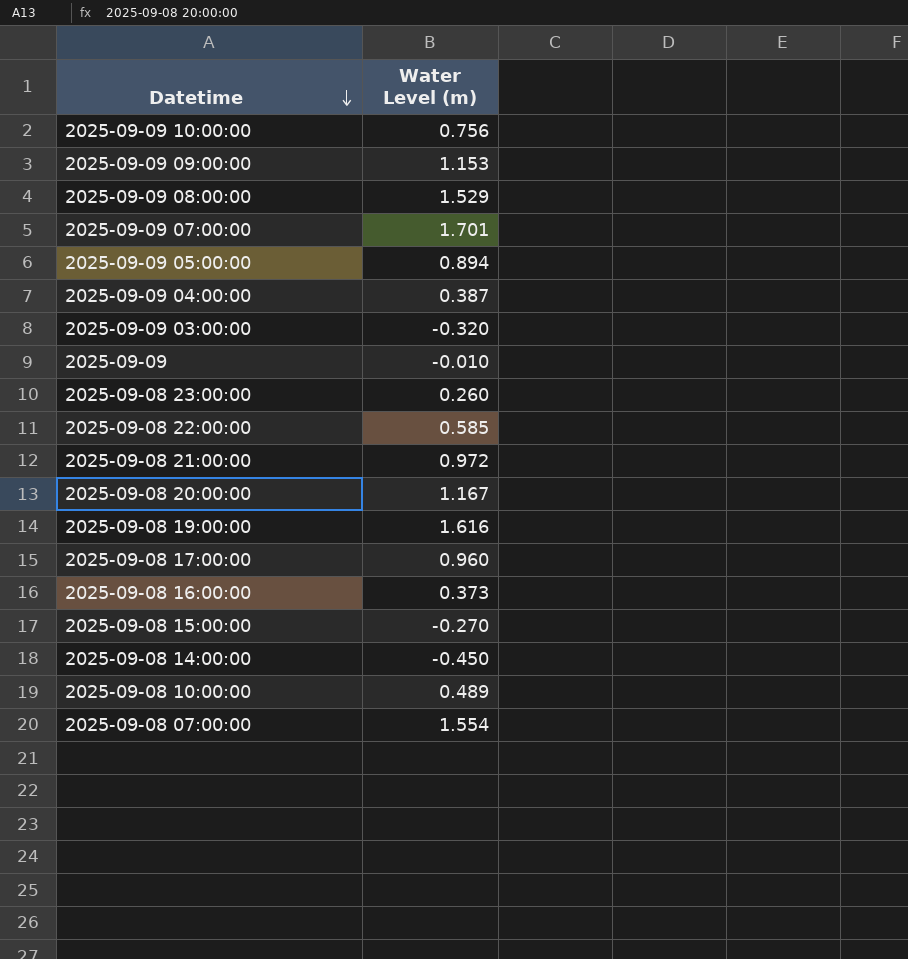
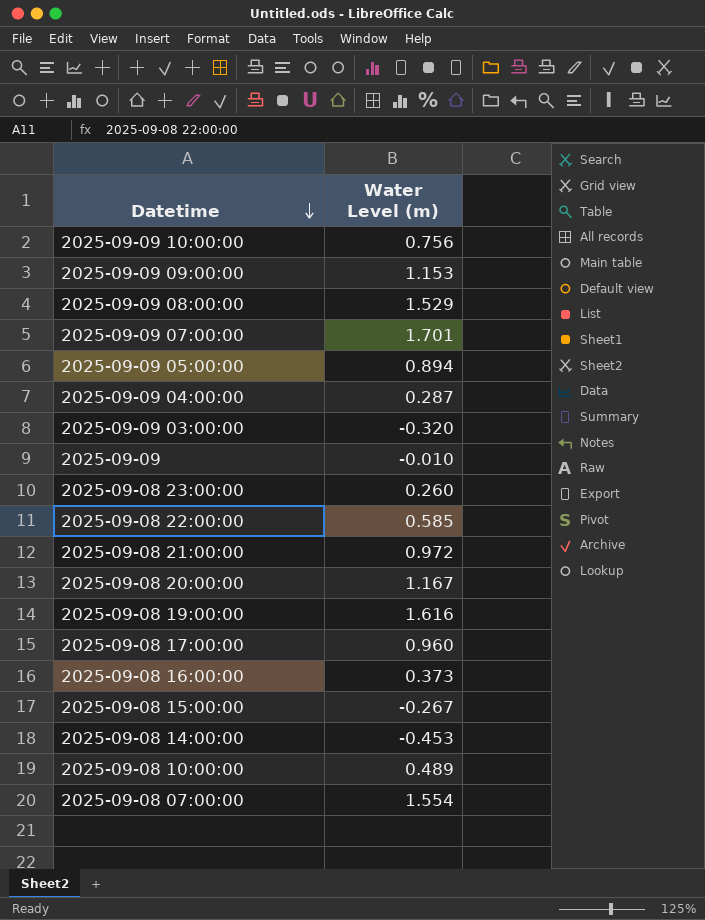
2025-09-09 04:00:00 | Water Level (m): 0.387 -> 0.287
2025-09-08 15:00:00 | Water Level (m): -0.270 -> -0.267
2025-09-08 14:00:00 | Water Level (m): -0.450 -> -0.453

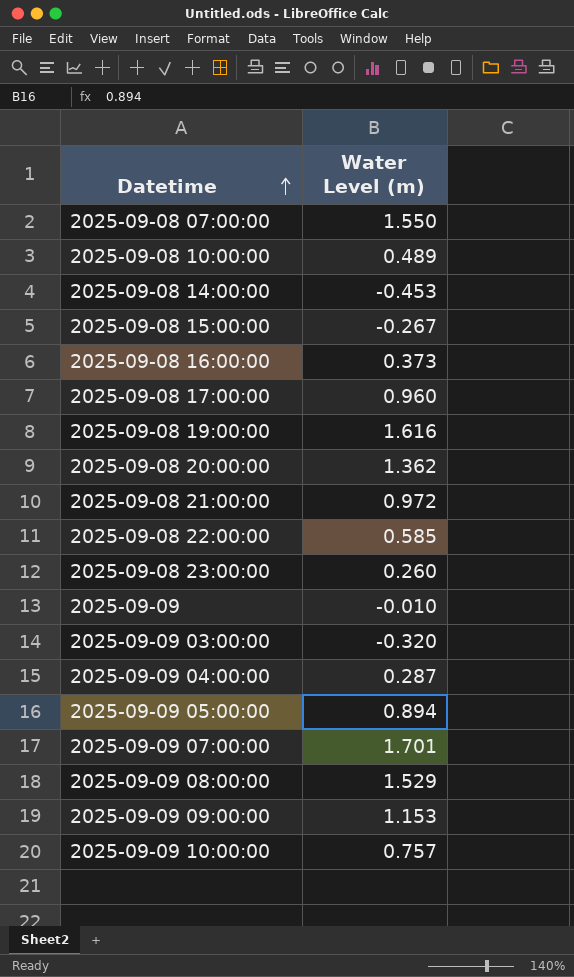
row order: Datetime descending -> Datetime ascending
2025-09-08 07:00:00 | Water Level (m): 1.554 -> 1.550
2025-09-08 20:00:00 | Water Level (m): 1.167 -> 1.362
2025-09-09 10:00:00 | Water Level (m): 0.756 -> 0.757

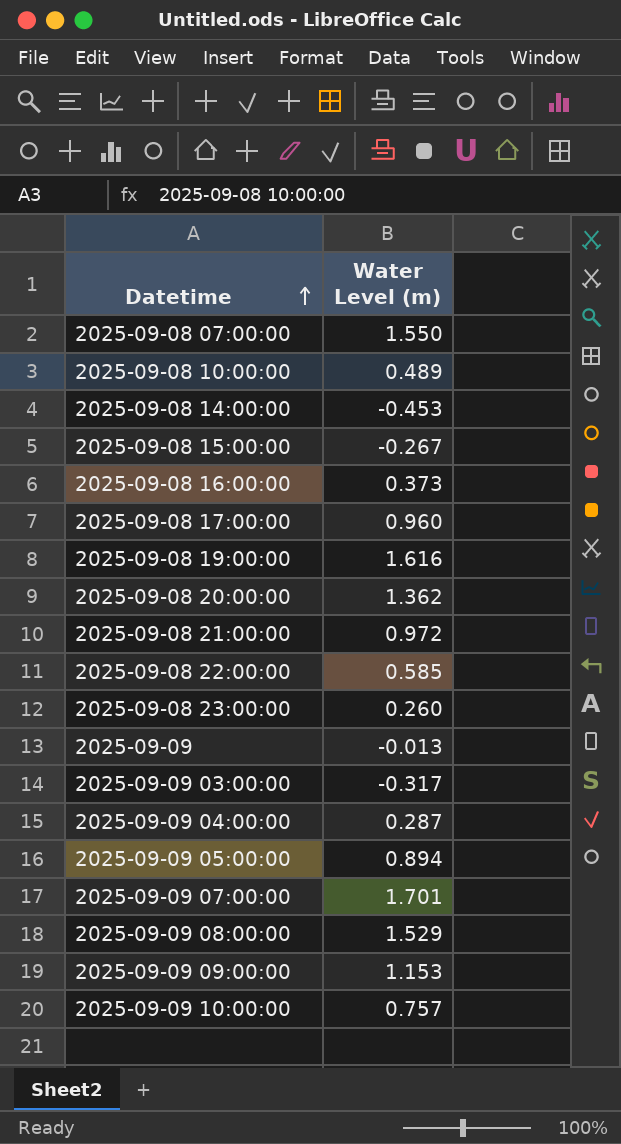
2025-09-09 | Water Level (m): -0.010 -> -0.013
2025-09-09 03:00:00 | Water Level (m): -0.320 -> -0.317

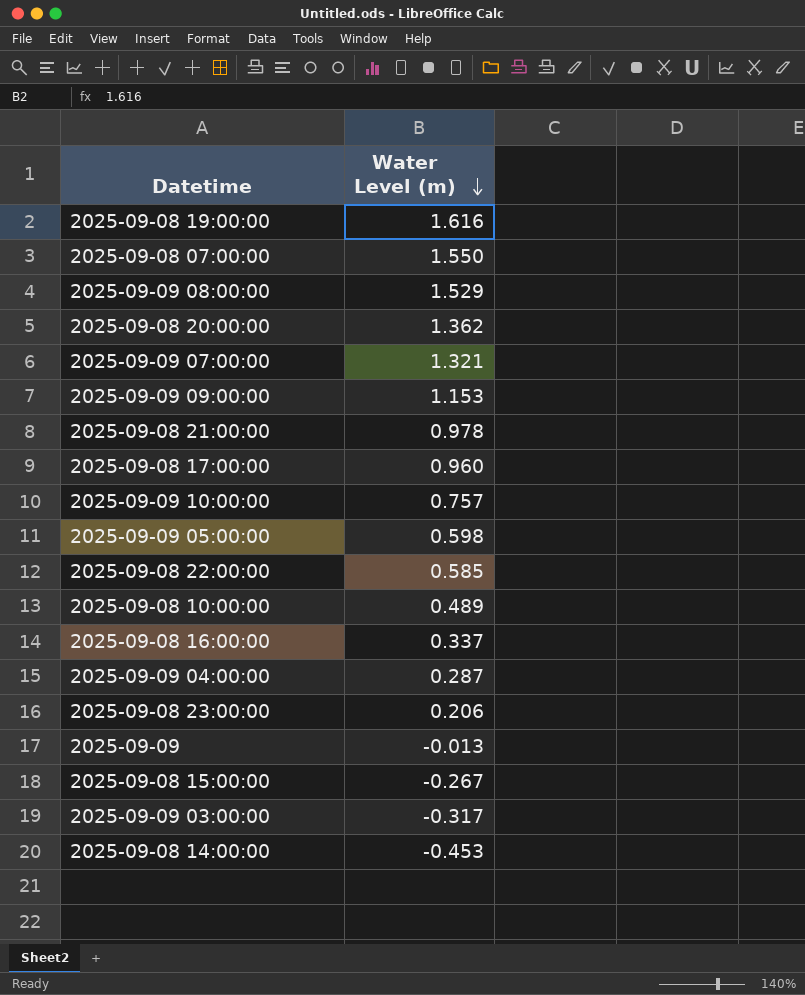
row order: Datetime ascending -> Water Level (m) descending
2025-09-09 07:00:00 | Water Level (m): 1.701 -> 1.321
2025-09-08 21:00:00 | Water Level (m): 0.972 -> 0.978
2025-09-09 05:00:00 | Water Level (m): 0.894 -> 0.598
2025-09-08 16:00:00 | Water Level (m): 0.373 -> 0.337
2025-09-08 23:00:00 | Water Level (m): 0.260 -> 0.206

